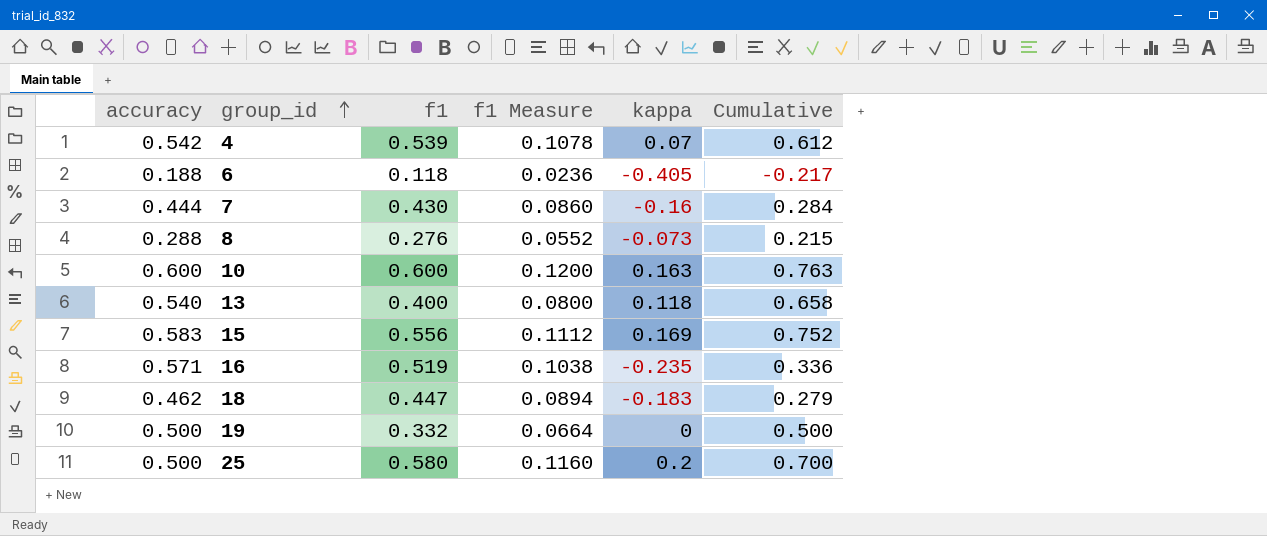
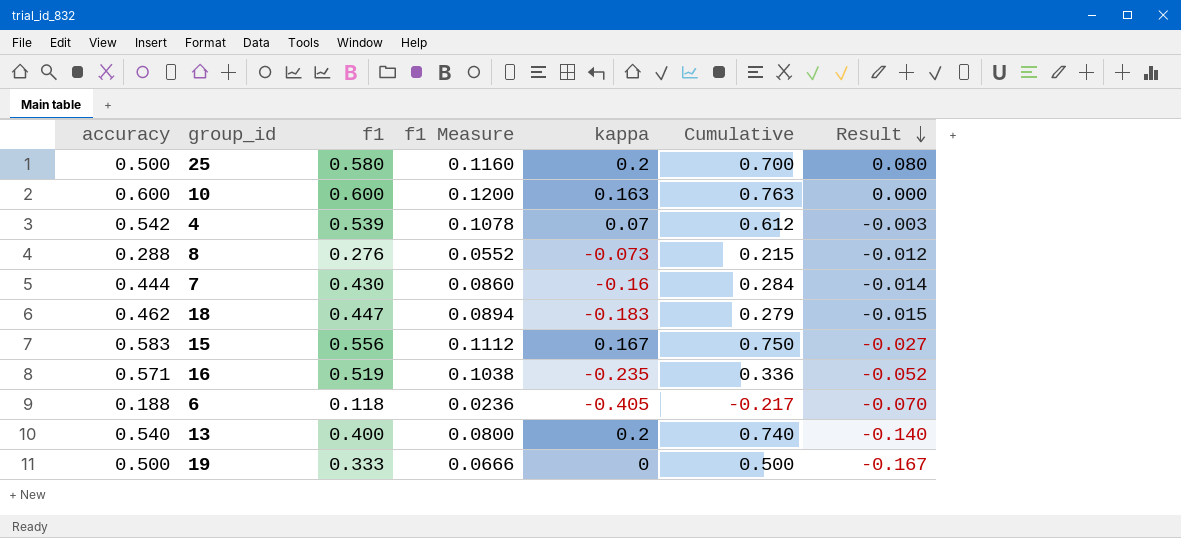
row order: group_id ascending -> Result descending
column Result | formula: none -> [f1] - [accuracy]
15 | kappa: 0.169 -> 0.167
15 | Cumulative: 0.752 -> 0.750
13 | kappa: 0.118 -> 0.2
13 | Cumulative: 0.658 -> 0.740
19 | f1: 0.332 -> 0.333
19 | f1 Measure: 0.0664 -> 0.0666

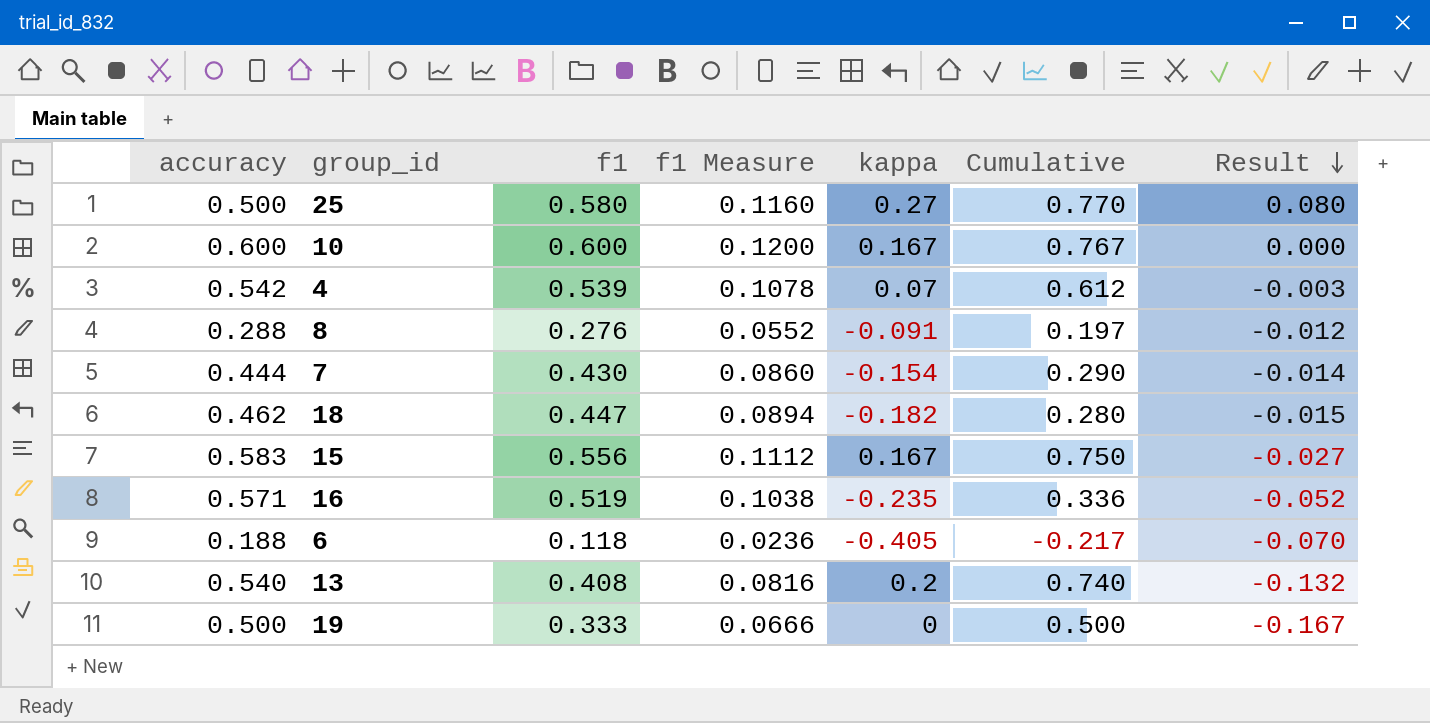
25 | kappa: 0.2 -> 0.27
25 | Cumulative: 0.700 -> 0.770
10 | kappa: 0.163 -> 0.167
10 | Cumulative: 0.763 -> 0.767
8 | kappa: -0.073 -> -0.091
8 | Cumulative: 0.215 -> 0.197
7 | kappa: -0.16 -> -0.154
7 | Cumulative: 0.284 -> 0.290
18 | kappa: -0.183 -> -0.182
18 | Cumulative: 0.279 -> 0.280
13 | f1: 0.400 -> 0.408
13 | f1 Measure: 0.0800 -> 0.0816
13 | Result: -0.140 -> -0.132

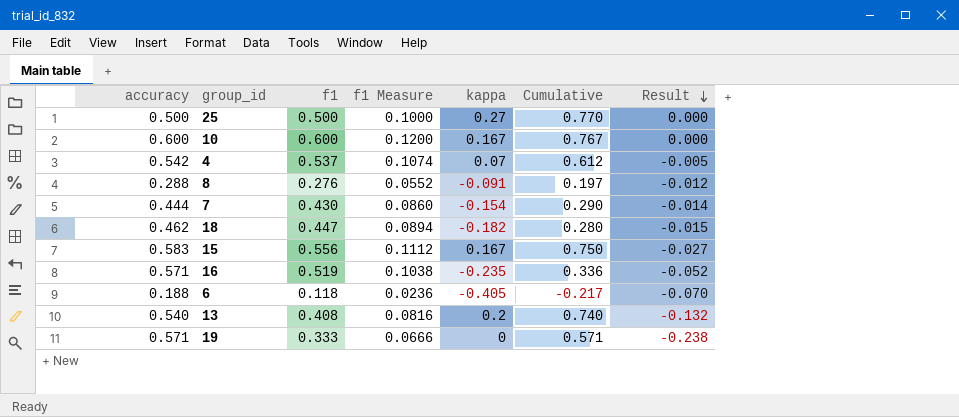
25 | f1: 0.580 -> 0.500
25 | f1 Measure: 0.1160 -> 0.1000
25 | Result: 0.080 -> 0.000
4 | f1: 0.539 -> 0.537
4 | f1 Measure: 0.1078 -> 0.1074
4 | Result: -0.003 -> -0.005
19 | accuracy: 0.500 -> 0.571
19 | Cumulative: 0.500 -> 0.571
19 | Result: -0.167 -> -0.238

